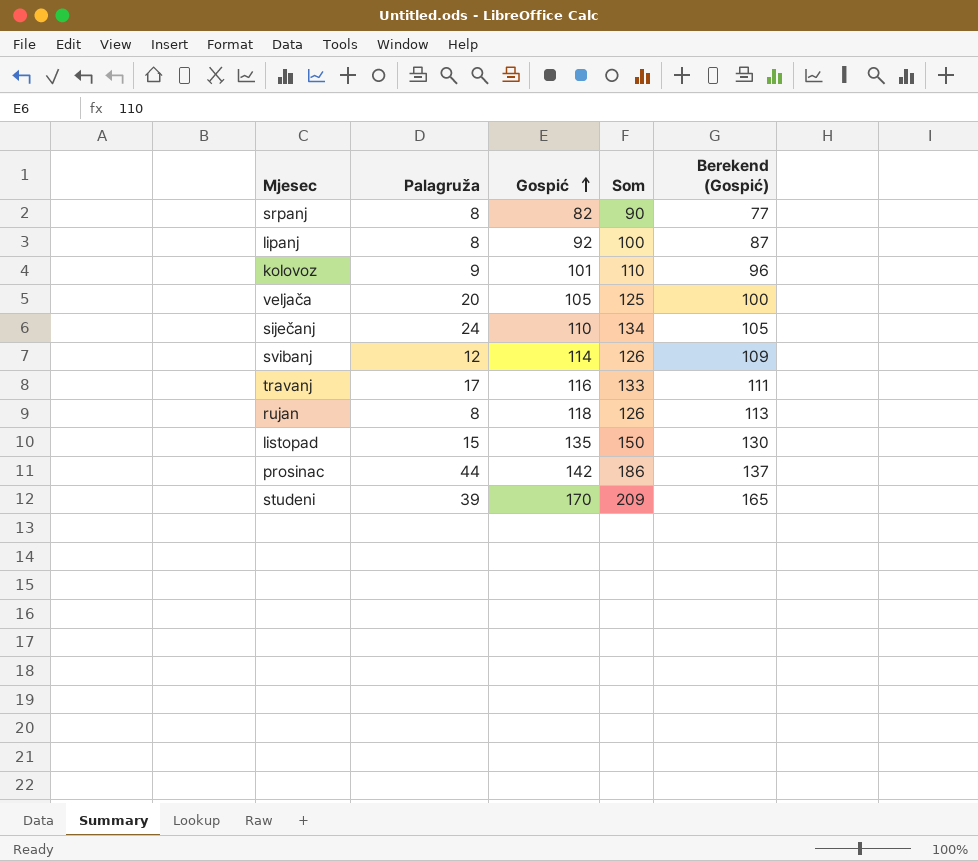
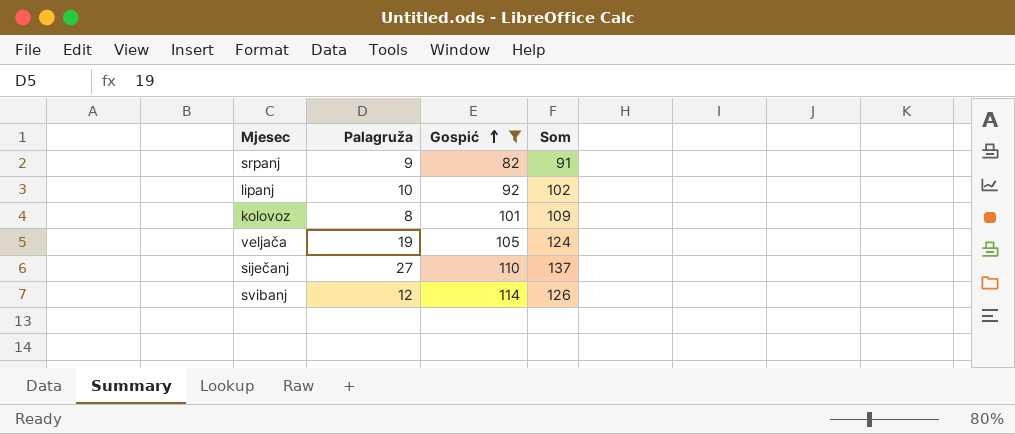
filter: none -> Gospić <= 114
column Berekend (Gospić) | formula: [Gospić] - 5 -> none
srpanj | Palagruža: 8 -> 9
srpanj | Som: 90 -> 91
lipanj | Palagruža: 8 -> 10
lipanj | Som: 100 -> 102
kolovoz | Palagruža: 9 -> 8
kolovoz | Som: 110 -> 109
veljača | Palagruža: 20 -> 19
veljača | Som: 125 -> 124
siječanj | Palagruža: 24 -> 27
siječanj | Som: 134 -> 137

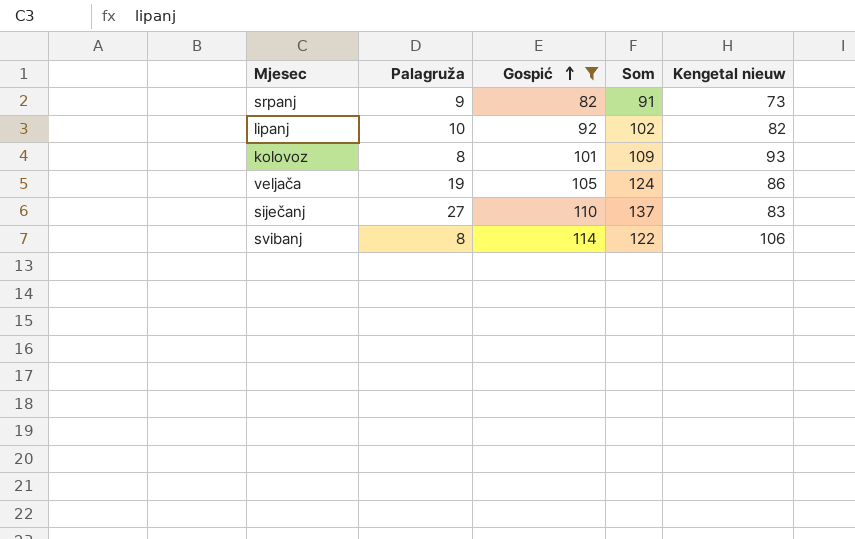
column Kengetal nieuw | formula: none -> [Gospić] - [Palagruža]
svibanj | Palagruža: 12 -> 8
svibanj | Som: 126 -> 122

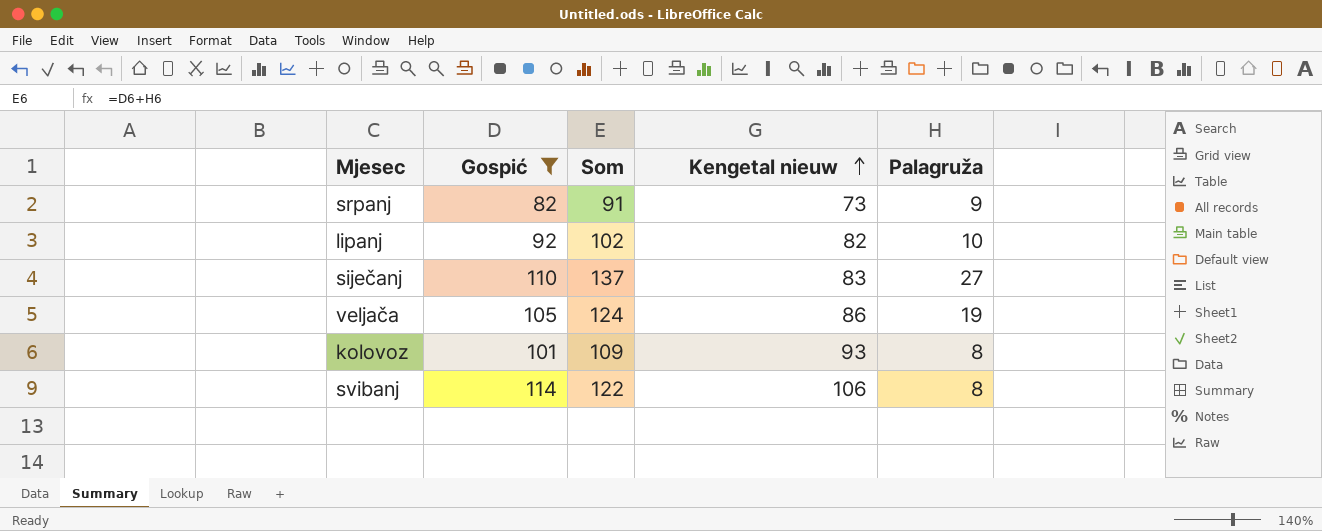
row order: Gospić ascending -> Kengetal nieuw ascending
column Palagruža | position: 2 -> 5

